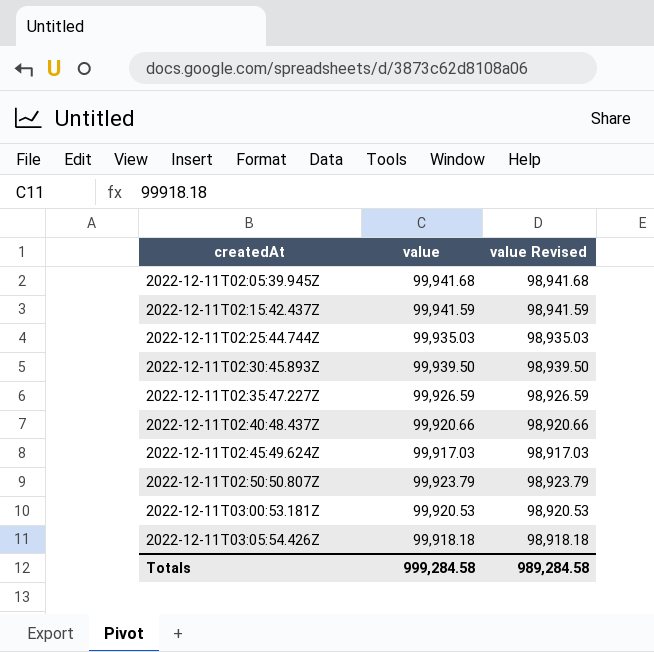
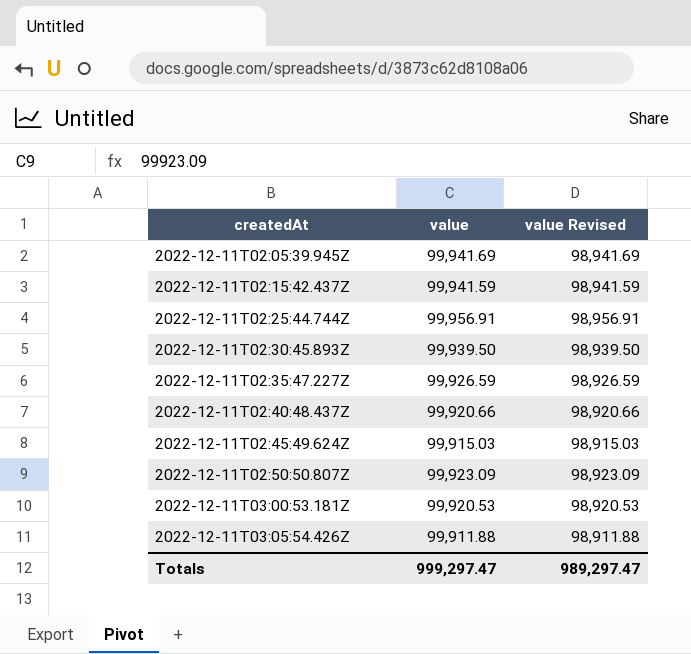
2022-12-11T02:05:39.945Z | value: 99,941.68 -> 99,941.69
2022-12-11T02:05:39.945Z | value Revised: 98,941.68 -> 98,941.69
2022-12-11T02:25:44.744Z | value: 99,935.03 -> 99,956.91
2022-12-11T02:25:44.744Z | value Revised: 98,935.03 -> 98,956.91
2022-12-11T02:45:49.624Z | value: 99,917.03 -> 99,915.03
2022-12-11T02:45:49.624Z | value Revised: 98,917.03 -> 98,915.03
2022-12-11T02:50:50.807Z | value: 99,923.79 -> 99,923.09
2022-12-11T02:50:50.807Z | value Revised: 98,923.79 -> 98,923.09
2022-12-11T03:05:54.426Z | value: 99,918.18 -> 99,911.88
2022-12-11T03:05:54.426Z | value Revised: 98,918.18 -> 98,911.88
Totals | value: 999,284.58 -> 999,297.47
Totals | value Revised: 989,284.58 -> 989,297.47

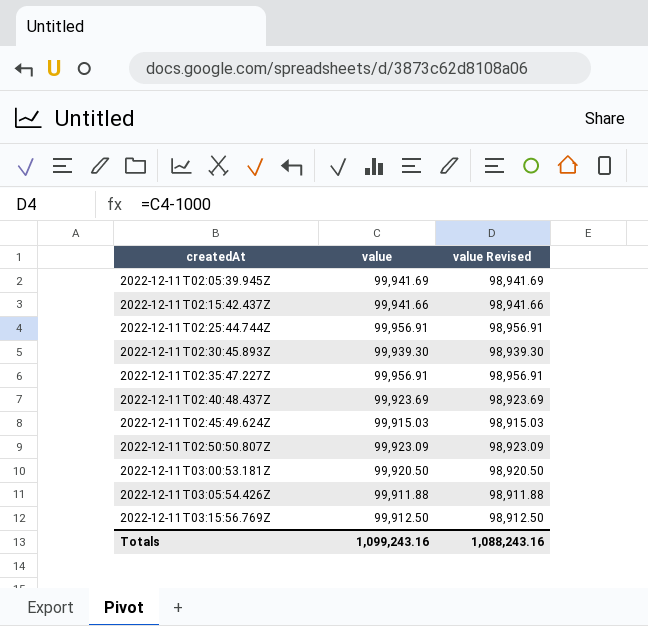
2022-12-11T02:15:42.437Z | value: 99,941.59 -> 99,941.66
2022-12-11T02:15:42.437Z | value Revised: 98,941.59 -> 98,941.66
2022-12-11T02:30:45.893Z | value: 99,939.50 -> 99,939.30
2022-12-11T02:30:45.893Z | value Revised: 98,939.50 -> 98,939.30
2022-12-11T02:35:47.227Z | value: 99,926.59 -> 99,956.91
2022-12-11T02:35:47.227Z | value Revised: 98,926.59 -> 98,956.91
2022-12-11T02:40:48.437Z | value: 99,920.66 -> 99,923.69
2022-12-11T02:40:48.437Z | value Revised: 98,920.66 -> 98,923.69
2022-12-11T03:00:53.181Z | value: 99,920.53 -> 99,920.50
2022-12-11T03:00:53.181Z | value Revised: 98,920.53 -> 98,920.50
row 2022-12-11T03:15:56.769Z: none -> 99,912.50 | 98,912.50
Totals | value: 999,297.47 -> 1,099,243.16
Totals | value Revised: 989,297.47 -> 1,088,243.16

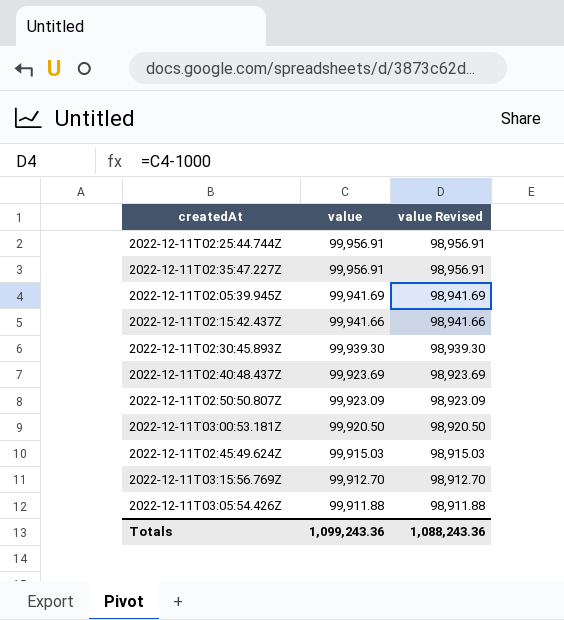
row order: createdAt ascending -> value descending
2022-12-11T03:15:56.769Z | value: 99,912.50 -> 99,912.70
2022-12-11T03:15:56.769Z | value Revised: 98,912.50 -> 98,912.70
Totals | value: 1,099,243.16 -> 1,099,243.36
Totals | value Revised: 1,088,243.16 -> 1,088,243.36

